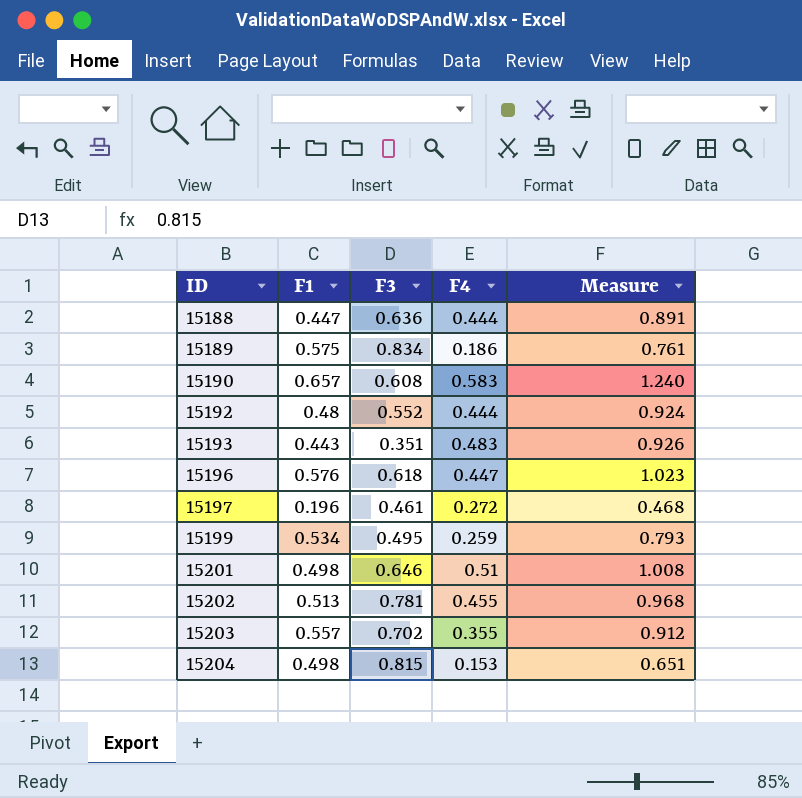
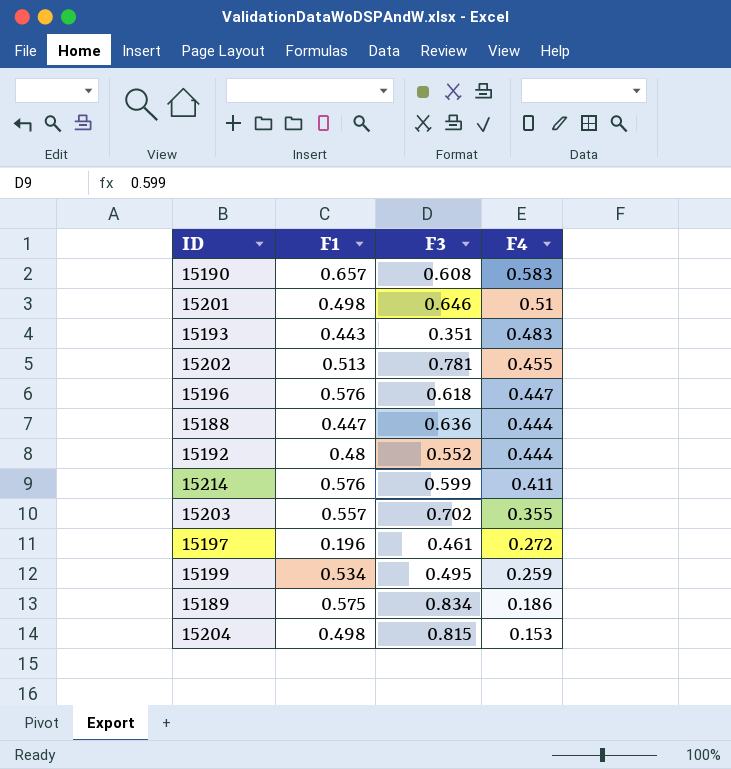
row order: ID ascending -> F4 descending
column Measure | formula: [F1] + [F4] -> none
row 15214: none -> 0.576 | 0.599 | 0.411

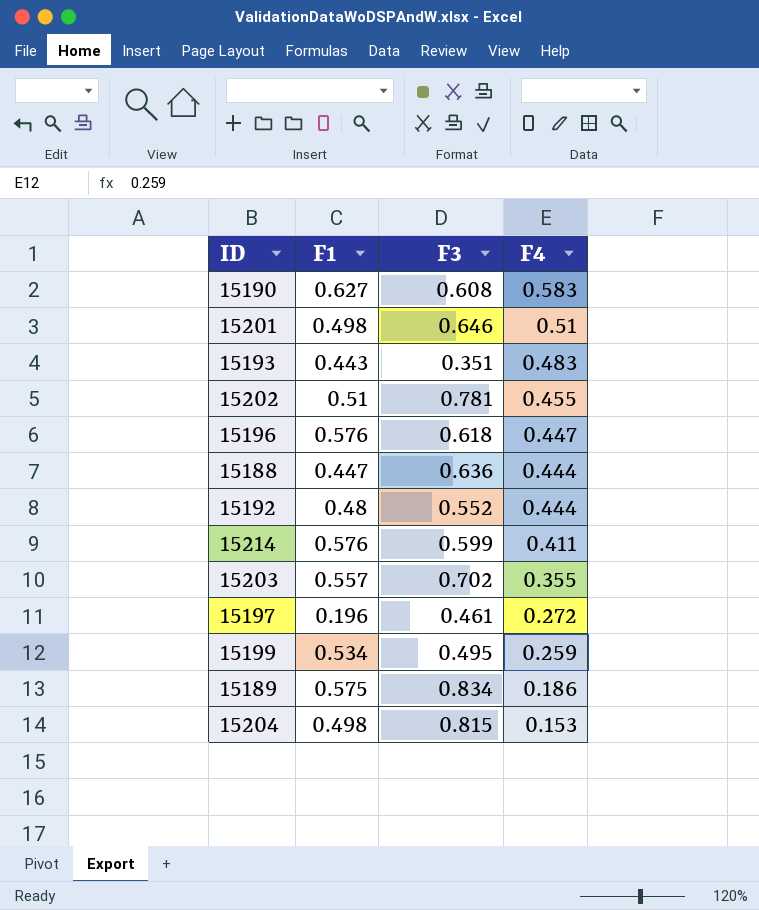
15190 | F1: 0.657 -> 0.627
15202 | F1: 0.513 -> 0.51

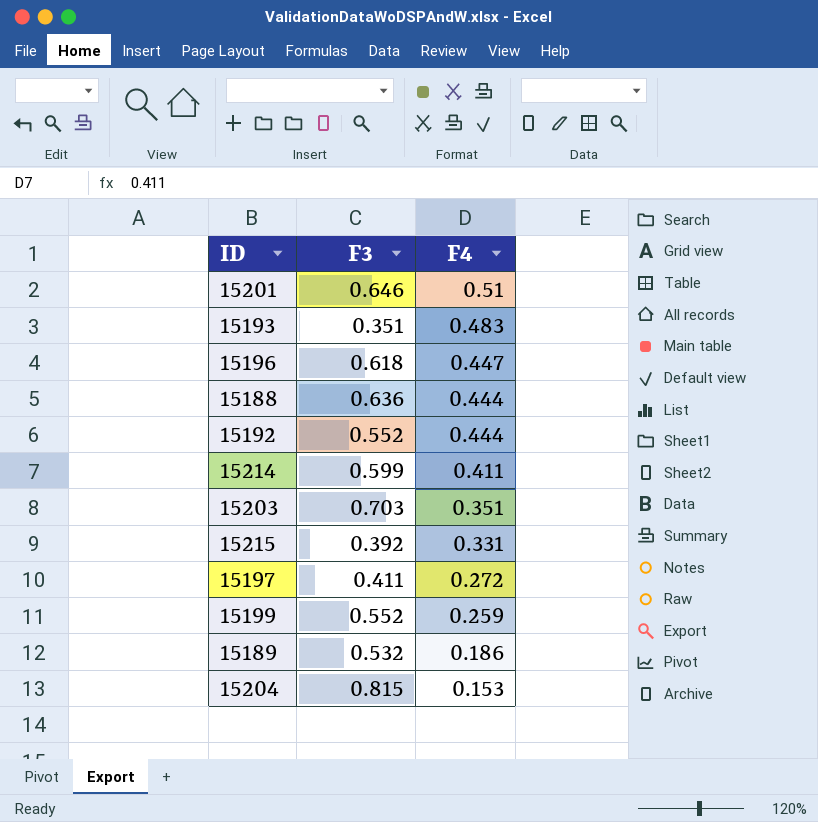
column F1 | position: 2 -> none
row 15190: 0.627 | 0.608 | 0.583 -> none
row 15202: 0.51 | 0.781 | 0.455 -> none
15203 | F3: 0.702 -> 0.703
15203 | F4: 0.355 -> 0.351
row 15215: none -> 0.392 | 0.331
15197 | F3: 0.461 -> 0.411
15199 | F3: 0.495 -> 0.552
15189 | F3: 0.834 -> 0.532

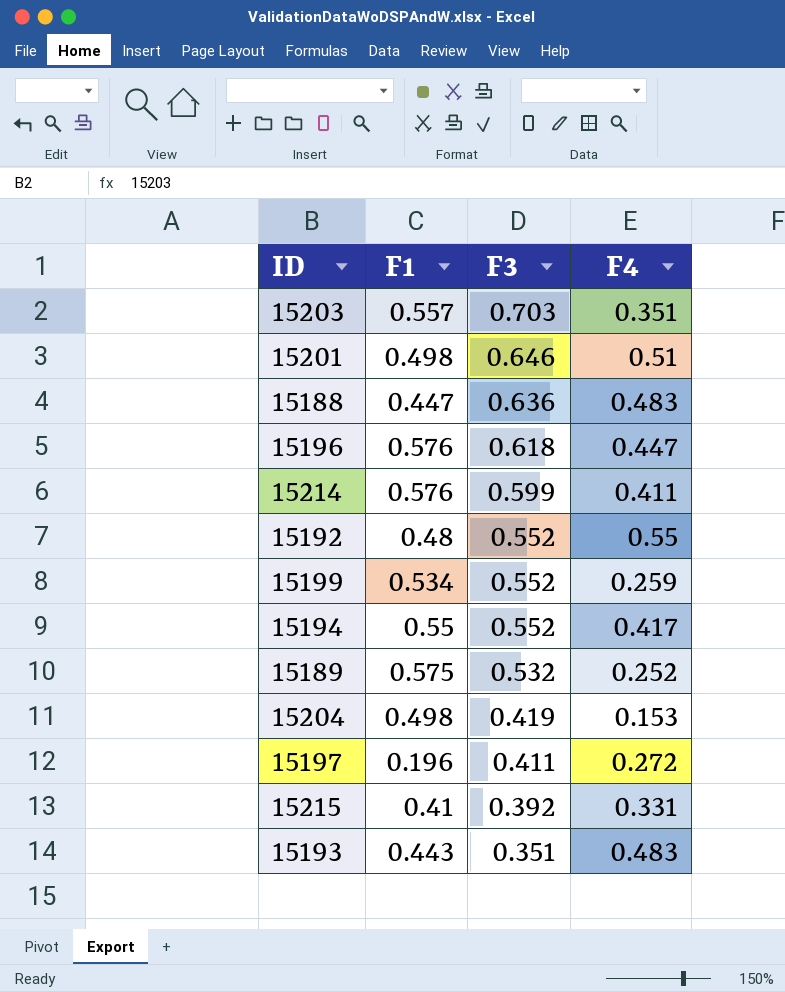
row order: F4 descending -> F3 descending
column F1 | position: none -> 2
15188 | F4: 0.444 -> 0.483
15192 | F4: 0.444 -> 0.55
row 15194: none -> 0.55 | 0.552 | 0.417
15189 | F4: 0.186 -> 0.252
15204 | F3: 0.815 -> 0.419

